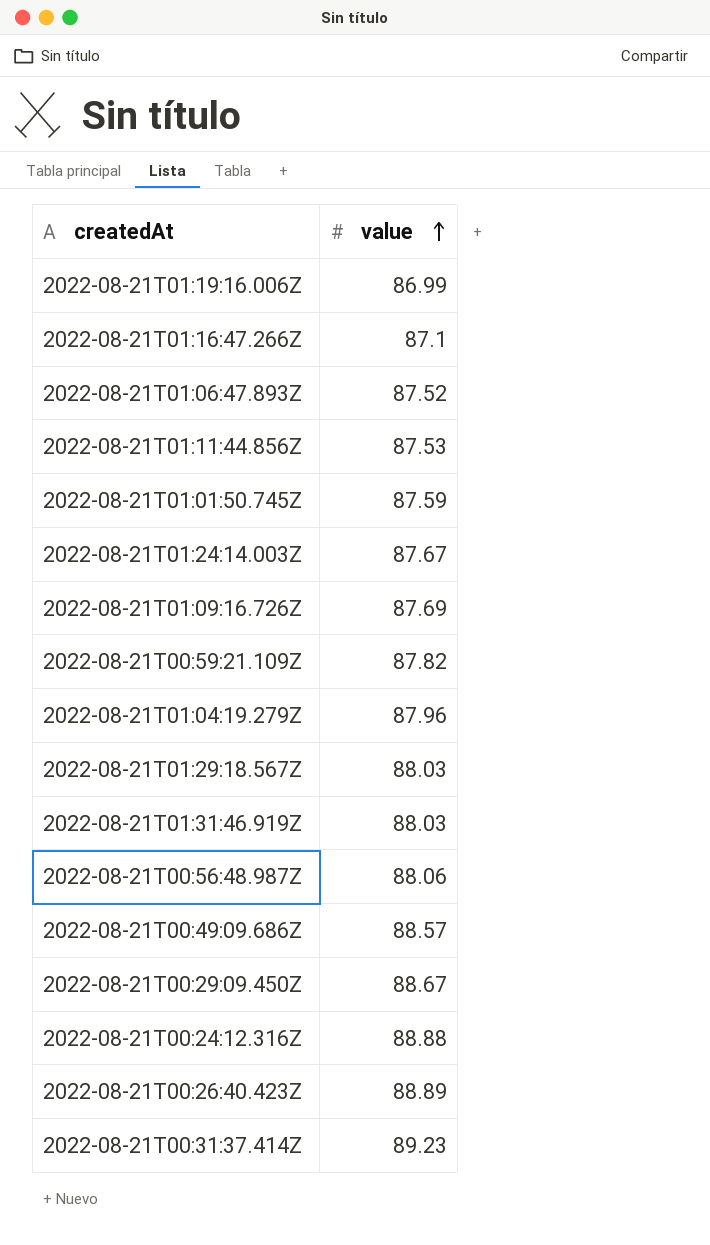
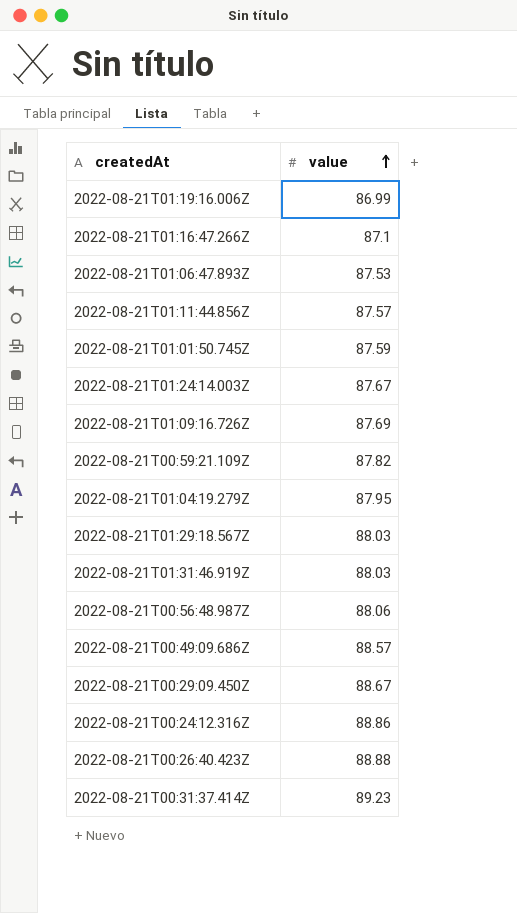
2022-08-21T01:06:47.893Z | value: 87.52 -> 87.53
2022-08-21T01:11:44.856Z | value: 87.53 -> 87.57
2022-08-21T01:04:19.279Z | value: 87.96 -> 87.95
2022-08-21T00:24:12.316Z | value: 88.88 -> 88.86
2022-08-21T00:26:40.423Z | value: 88.89 -> 88.88

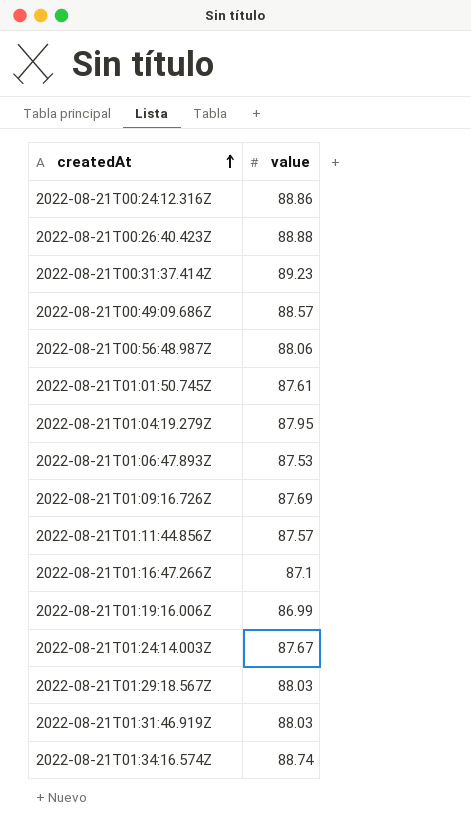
row order: value ascending -> createdAt ascending
row 2022-08-21T00:59:21.109Z: 87.82 -> none
row 2022-08-21T00:29:09.450Z: 88.67 -> none
2022-08-21T01:01:50.745Z | value: 87.59 -> 87.61
row 2022-08-21T01:34:16.574Z: none -> 88.74

